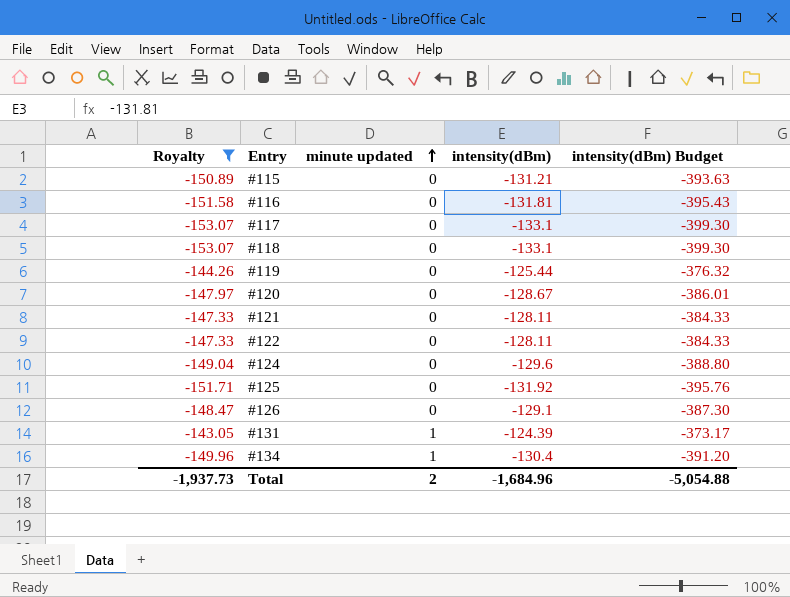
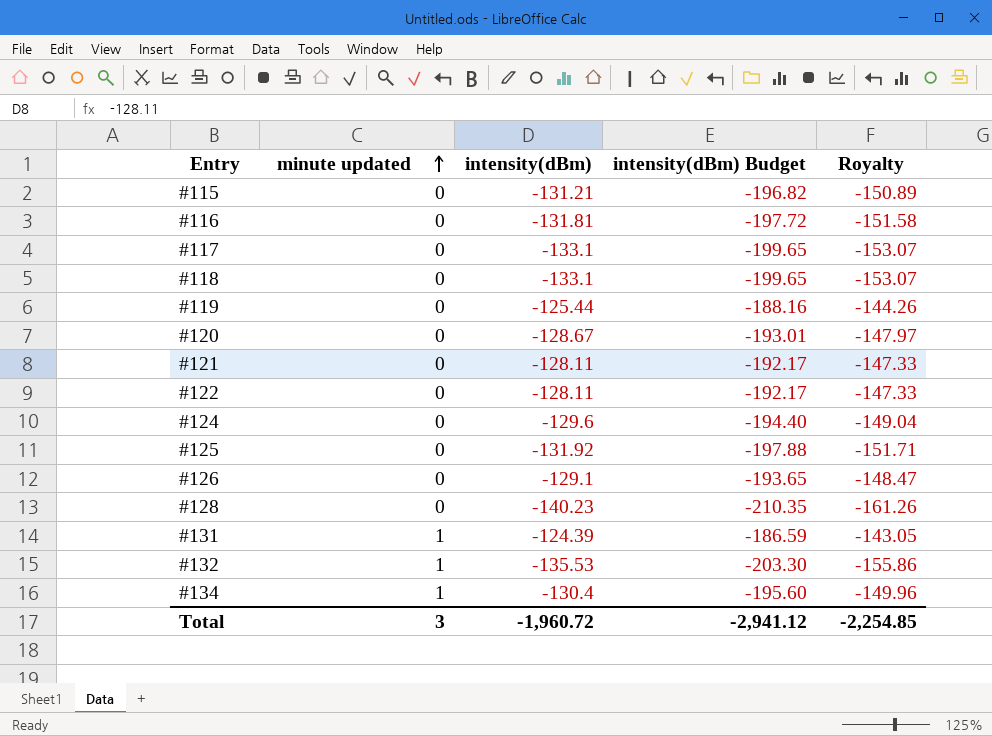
filter: Royalty >= -153.07 -> none
column intensity(dBm) Budget | formula: [intensity(dBm)] * 3 -> [intensity(dBm)] * 1.5
column Royalty | position: 1 -> 5
Total | minute updated: 2 -> 3
Total | intensity(dBm): -1,684.96 -> -1,960.72
Total | intensity(dBm) Budget: -5,054.88 -> -2,941.12
Total | Royalty: -1,937.73 -> -2,254.85

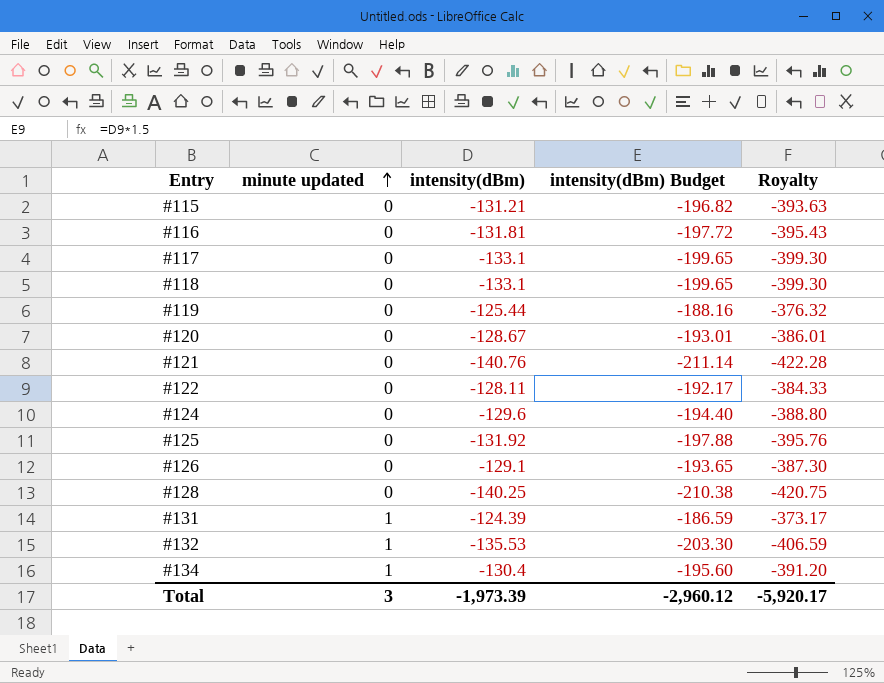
column Royalty | formula: [intensity(dBm)] * 1.15 -> [intensity(dBm)] * 3
#121 | intensity(dBm): -128.11 -> -140.76
#121 | intensity(dBm) Budget: -192.17 -> -211.14
#128 | intensity(dBm): -140.23 -> -140.25
#128 | intensity(dBm) Budget: -210.35 -> -210.38
Total | intensity(dBm): -1,960.72 -> -1,973.39
Total | intensity(dBm) Budget: -2,941.12 -> -2,960.12
Total | Royalty: -2,254.85 -> -5,920.17

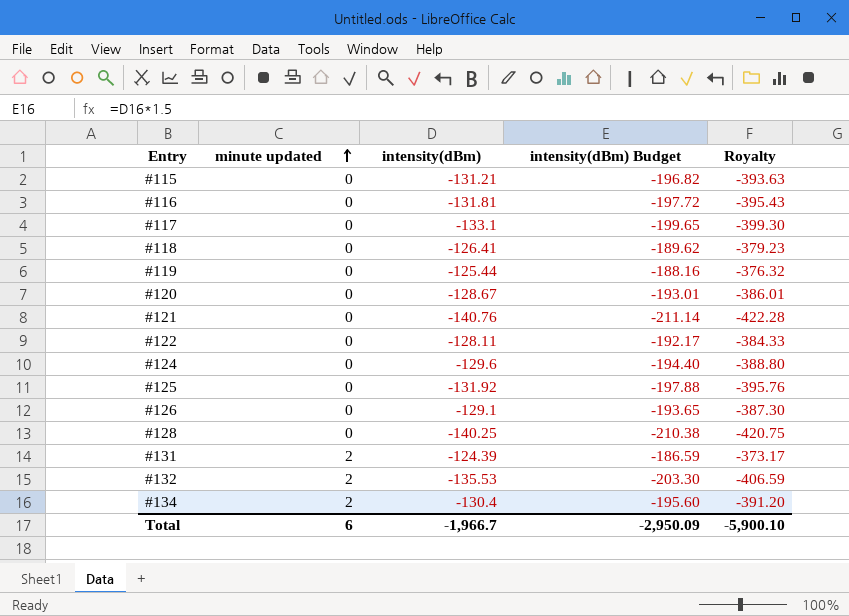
#118 | intensity(dBm): -133.1 -> -126.41
#118 | intensity(dBm) Budget: -199.65 -> -189.62
#118 | Royalty: -399.30 -> -379.23
#131 | minute updated: 1 -> 2
#132 | minute updated: 1 -> 2
#134 | minute updated: 1 -> 2
Total | minute updated: 3 -> 6
Total | intensity(dBm): -1,973.39 -> -1,966.7
Total | intensity(dBm) Budget: -2,960.12 -> -2,950.09
Total | Royalty: -5,920.17 -> -5,900.10

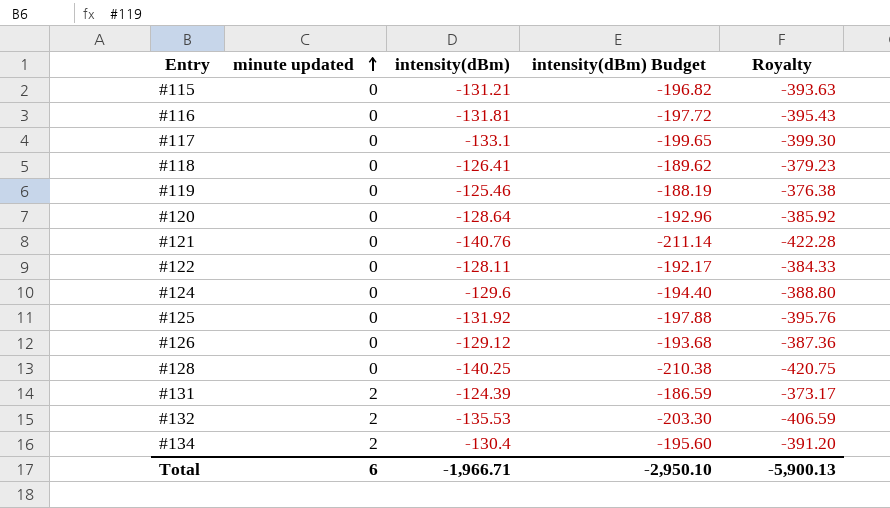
#119 | intensity(dBm): -125.44 -> -125.46
#119 | intensity(dBm) Budget: -188.16 -> -188.19
#119 | Royalty: -376.32 -> -376.38
#120 | intensity(dBm): -128.67 -> -128.64
#120 | intensity(dBm) Budget: -193.01 -> -192.96
#120 | Royalty: -386.01 -> -385.92
#126 | intensity(dBm): -129.1 -> -129.12
#126 | intensity(dBm) Budget: -193.65 -> -193.68
#126 | Royalty: -387.30 -> -387.36
Total | intensity(dBm): -1,966.7 -> -1,966.71
Total | intensity(dBm) Budget: -2,950.09 -> -2,950.10
Total | Royalty: -5,900.10 -> -5,900.13

